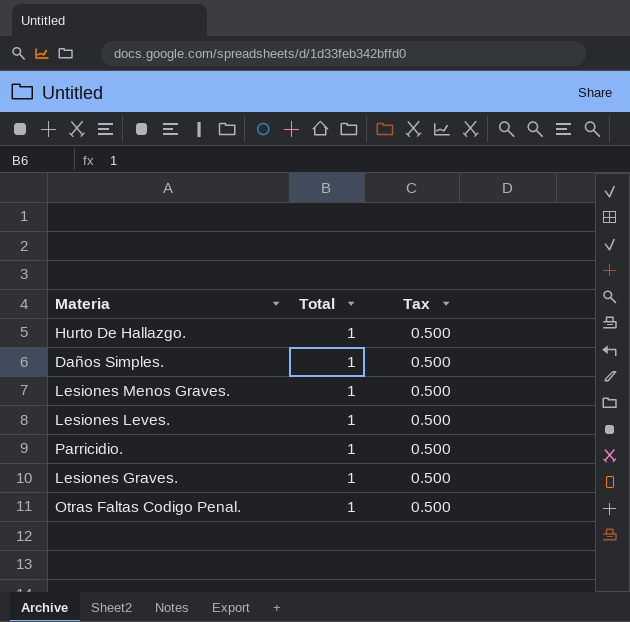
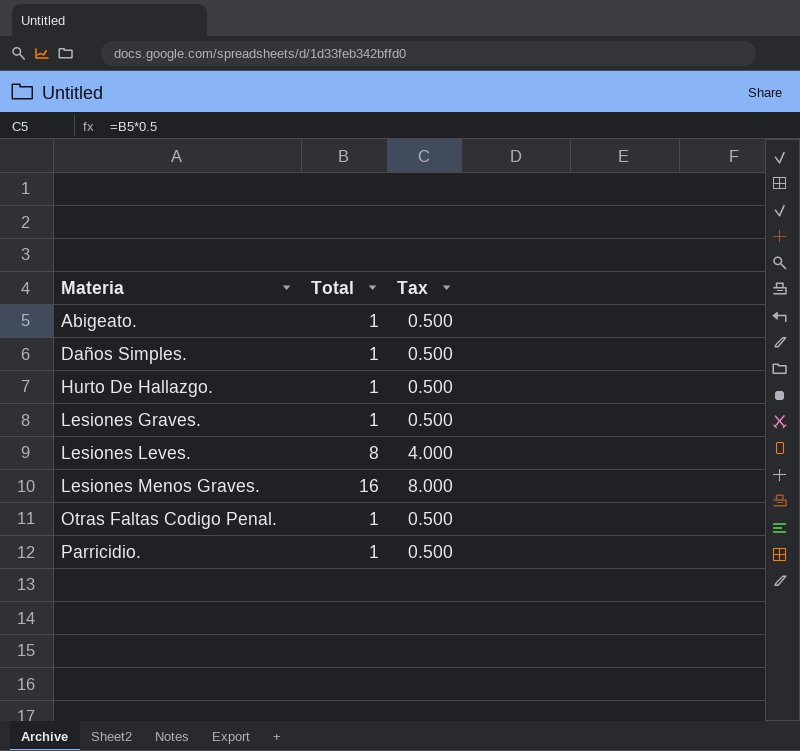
row order: none -> Materia ascending
row Abigeato.: none -> 1 | 0.500
Lesiones Leves. | Total: 1 -> 8
Lesiones Leves. | Tax: 0.500 -> 4.000
Lesiones Menos Graves. | Total: 1 -> 16
Lesiones Menos Graves. | Tax: 0.500 -> 8.000

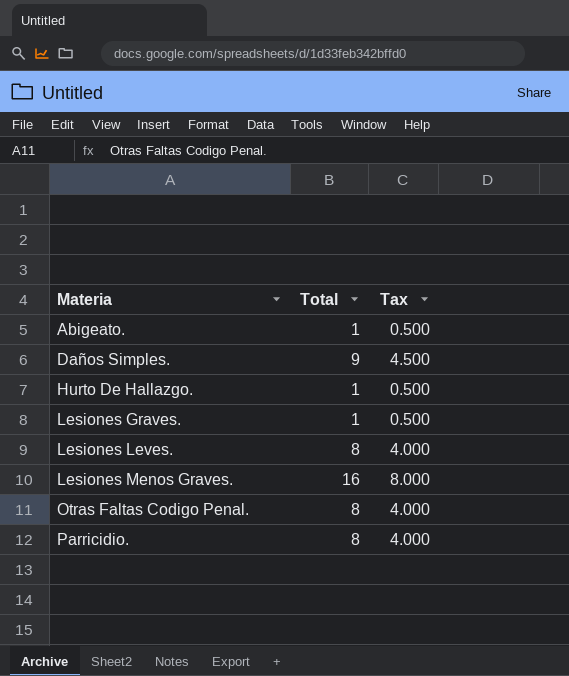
Daños Simples. | Total: 1 -> 9
Daños Simples. | Tax: 0.500 -> 4.500
Otras Faltas Codigo Penal. | Total: 1 -> 8
Otras Faltas Codigo Penal. | Tax: 0.500 -> 4.000
Parricidio. | Total: 1 -> 8
Parricidio. | Tax: 0.500 -> 4.000

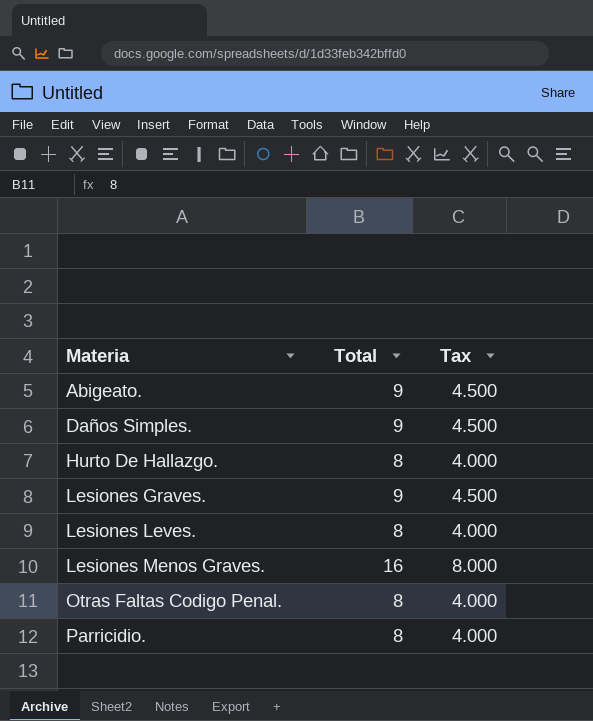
Abigeato. | Total: 1 -> 9
Abigeato. | Tax: 0.500 -> 4.500
Hurto De Hallazgo. | Total: 1 -> 8
Hurto De Hallazgo. | Tax: 0.500 -> 4.000
Lesiones Graves. | Total: 1 -> 9
Lesiones Graves. | Tax: 0.500 -> 4.500

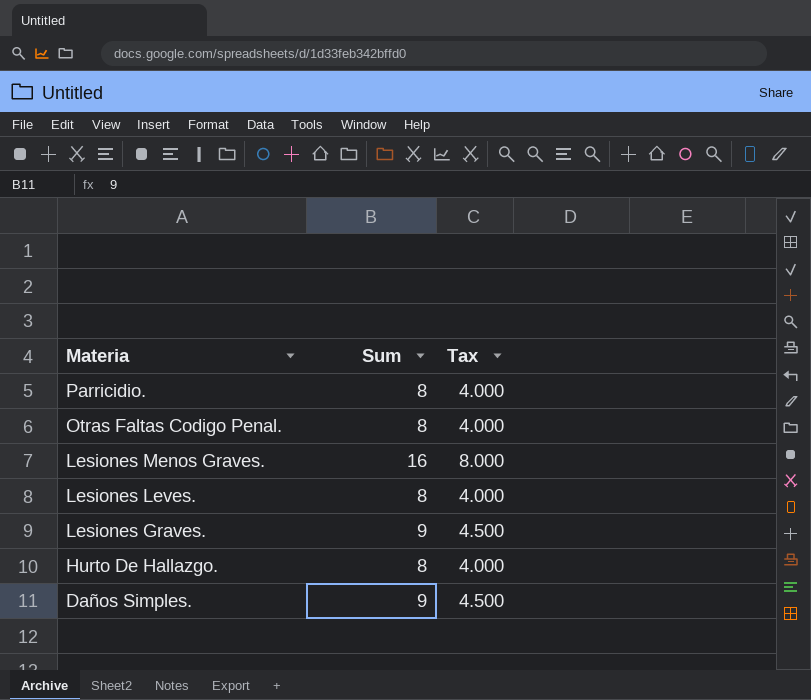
row order: Materia ascending -> Materia descending
column name: Total -> Sum
row Abigeato.: 9 | 4.500 -> none

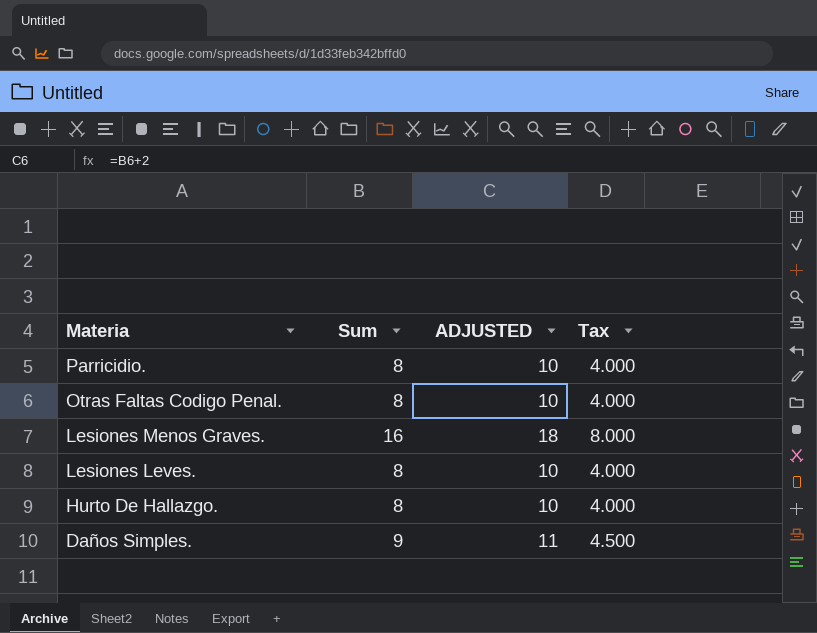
column ADJUSTED | formula: none -> [Sum] + 2
row Lesiones Graves.: 9 | 4.500 -> none

